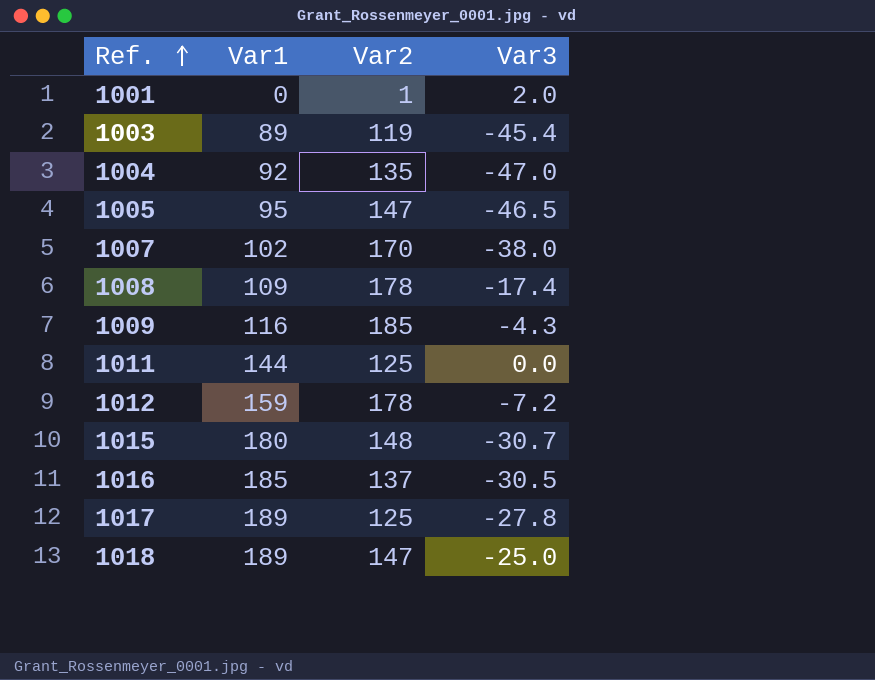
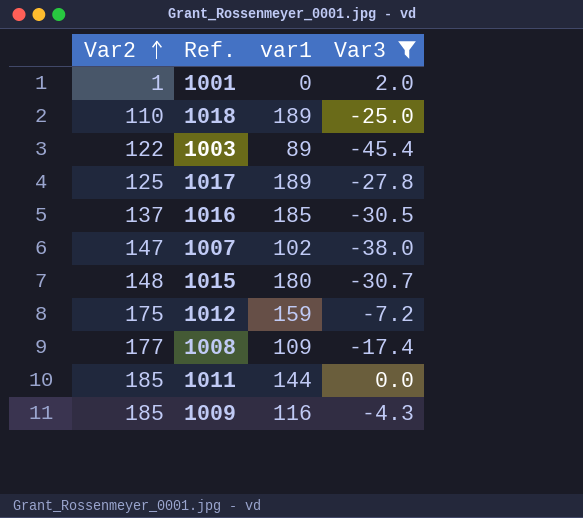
filter: none -> Var3 >= -45.4
row order: Ref. ascending -> Var2 ascending
column Var2 | position: 3 -> 1
column name: Var1 -> var1
1018 | Var2: 147 -> 110
1003 | Var2: 119 -> 122
1007 | Var2: 170 -> 147
1012 | Var2: 178 -> 175
1008 | Var2: 178 -> 177
1011 | Var2: 125 -> 185

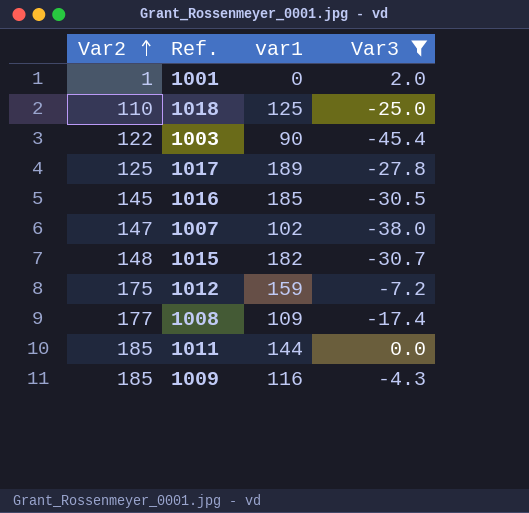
1018 | var1: 189 -> 125
1003 | var1: 89 -> 90
1016 | Var2: 137 -> 145
1015 | var1: 180 -> 182

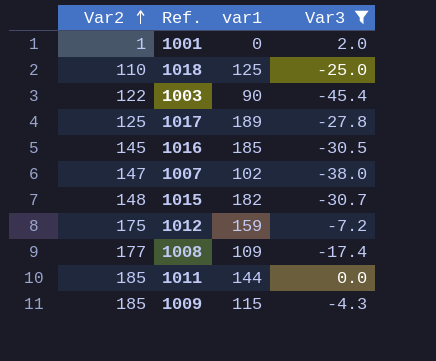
1009 | var1: 116 -> 115

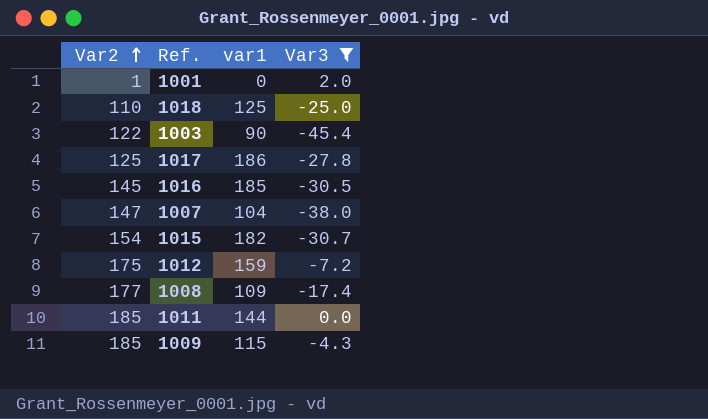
1017 | var1: 189 -> 186
1007 | var1: 102 -> 104
1015 | Var2: 148 -> 154

